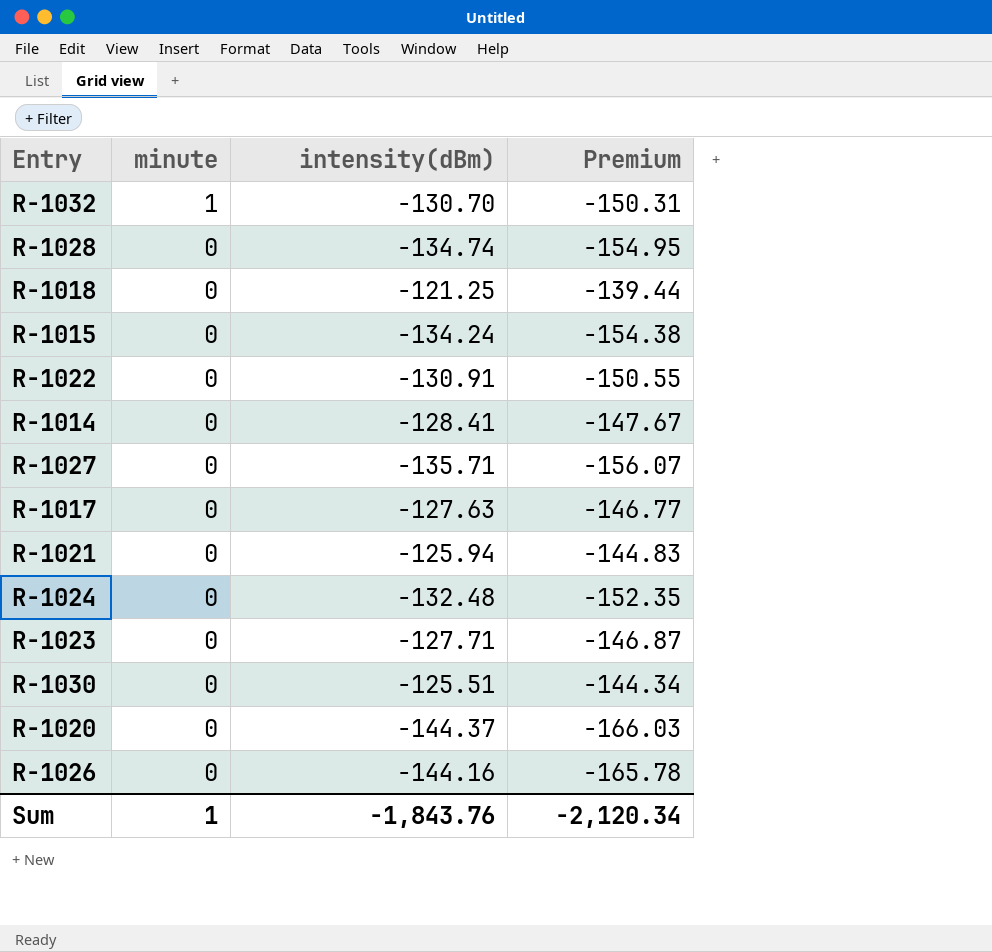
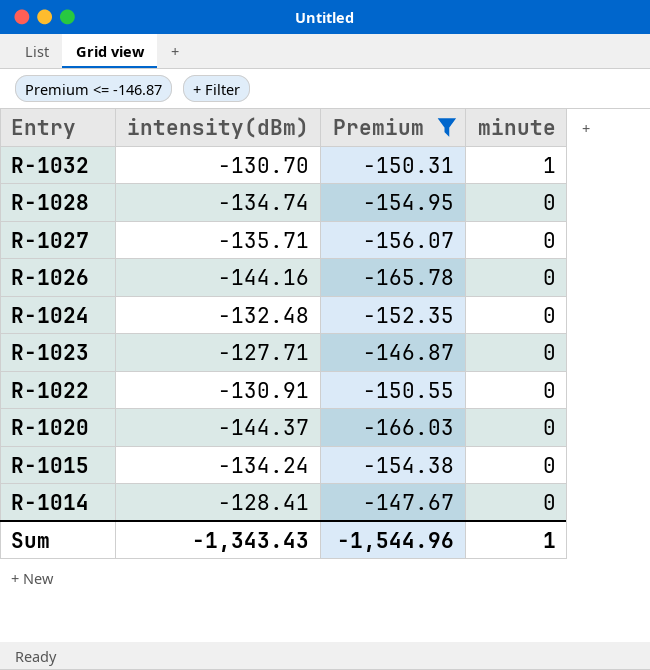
filter: none -> Premium <= -146.87
row order: minute descending -> Entry descending
column minute | position: 2 -> 4
Sum | intensity(dBm): -1,843.76 -> -1,343.43
Sum | Premium: -2,120.34 -> -1,544.96

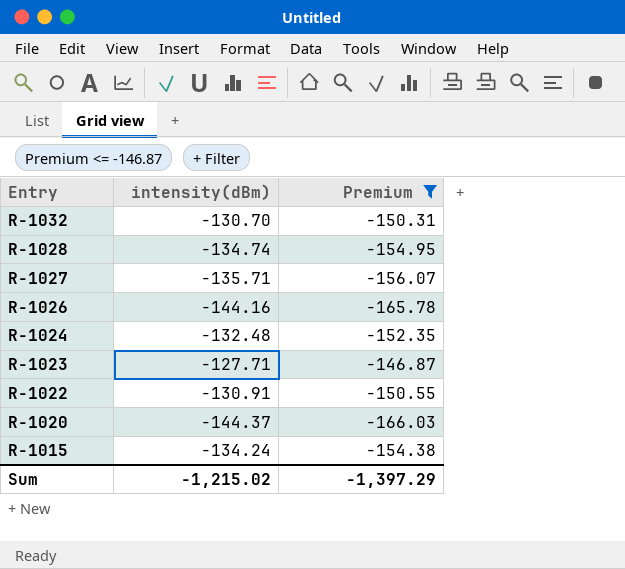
column minute | position: 4 -> none
row R-1014: -128.41 | -147.67 | 0 -> none
Sum | intensity(dBm): -1,343.43 -> -1,215.02
Sum | Premium: -1,544.96 -> -1,397.29

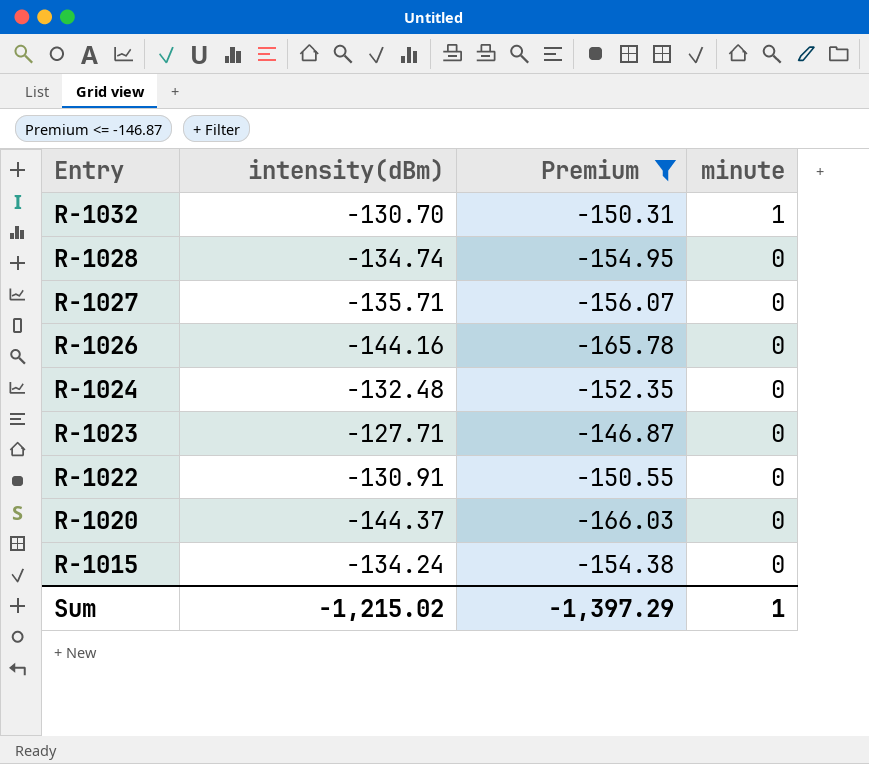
column minute | position: none -> 4

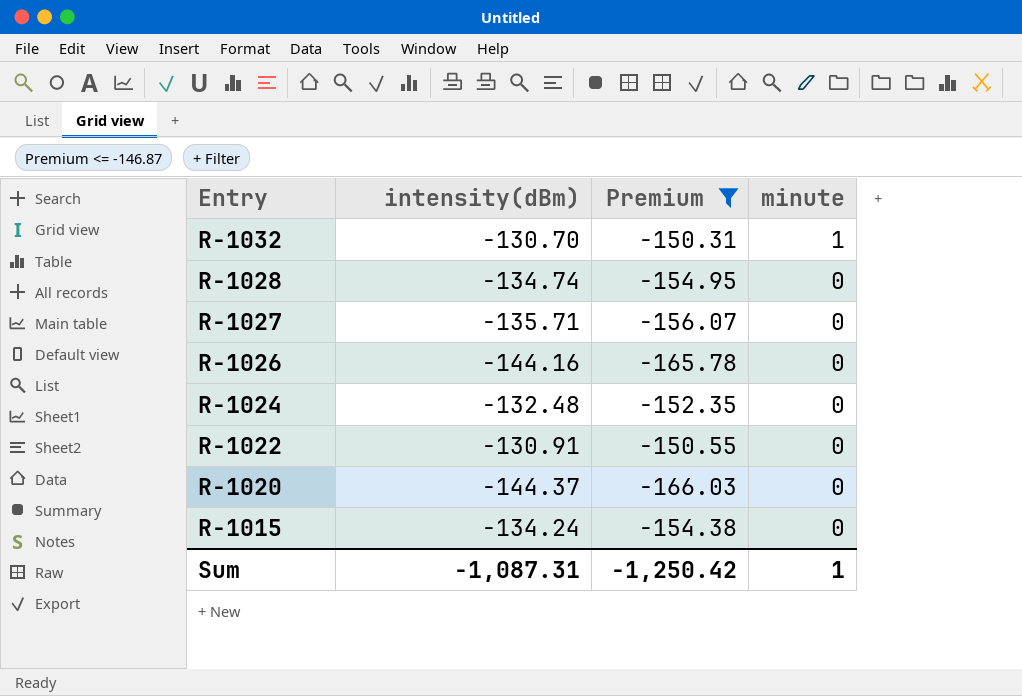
row R-1023: -127.71 | -146.87 | 0 -> none
Sum | intensity(dBm): -1,215.02 -> -1,087.31
Sum | Premium: -1,397.29 -> -1,250.42

